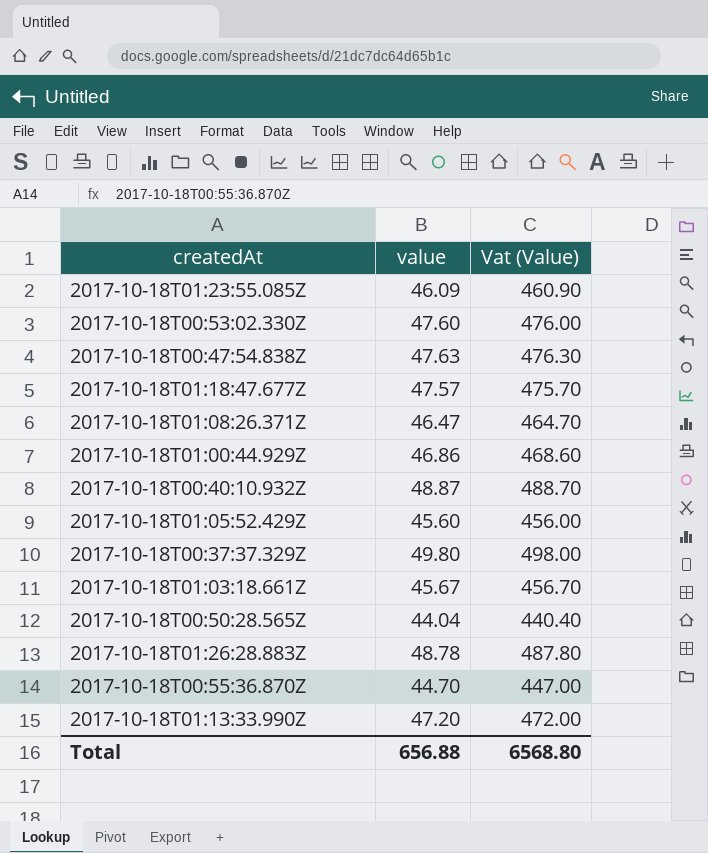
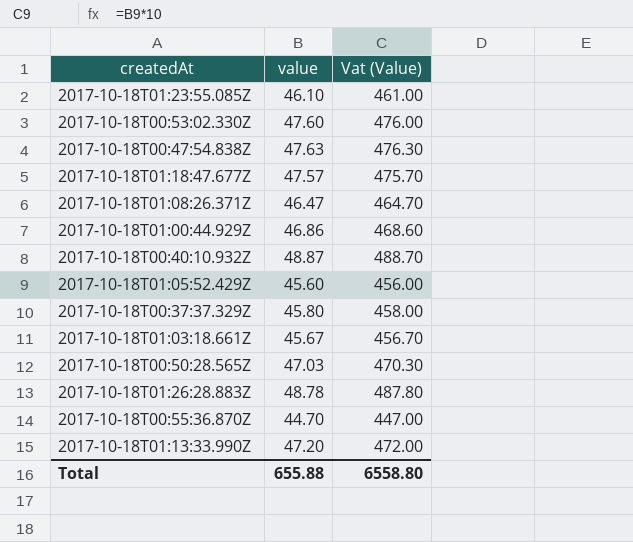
2017-10-18T01:23:55.085Z | value: 46.09 -> 46.10
2017-10-18T01:23:55.085Z | Vat (Value): 460.90 -> 461.00
2017-10-18T00:37:37.329Z | value: 49.80 -> 45.80
2017-10-18T00:37:37.329Z | Vat (Value): 498.00 -> 458.00
2017-10-18T00:50:28.565Z | value: 44.04 -> 47.03
2017-10-18T00:50:28.565Z | Vat (Value): 440.40 -> 470.30
Total | value: 656.88 -> 655.88
Total | Vat (Value): 6568.80 -> 6558.80

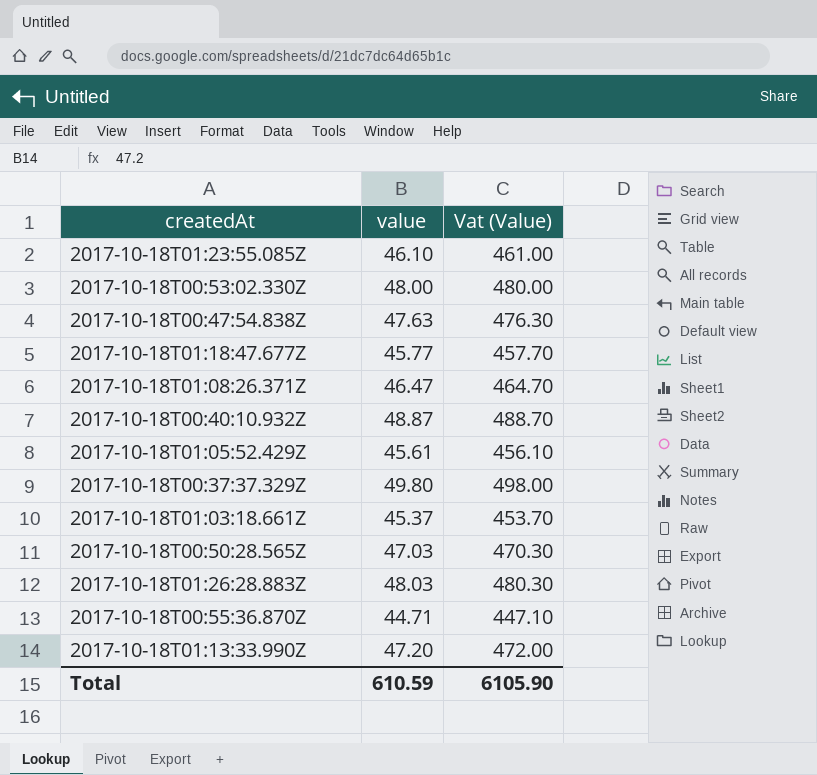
row 2017-10-18T01:00:44.929Z: 46.86 | 468.60 -> none
2017-10-18T00:53:02.330Z | value: 47.60 -> 48.00
2017-10-18T00:53:02.330Z | Vat (Value): 476.00 -> 480.00
2017-10-18T01:18:47.677Z | value: 47.57 -> 45.77
2017-10-18T01:18:47.677Z | Vat (Value): 475.70 -> 457.70
2017-10-18T01:05:52.429Z | value: 45.60 -> 45.61
2017-10-18T01:05:52.429Z | Vat (Value): 456.00 -> 456.10
2017-10-18T00:37:37.329Z | value: 45.80 -> 49.80
2017-10-18T00:37:37.329Z | Vat (Value): 458.00 -> 498.00
2017-10-18T01:03:18.661Z | value: 45.67 -> 45.37
2017-10-18T01:03:18.661Z | Vat (Value): 456.70 -> 453.70
2017-10-18T01:26:28.883Z | value: 48.78 -> 48.03
2017-10-18T01:26:28.883Z | Vat (Value): 487.80 -> 480.30
2017-10-18T00:55:36.870Z | value: 44.70 -> 44.71
2017-10-18T00:55:36.870Z | Vat (Value): 447.00 -> 447.10
Total | value: 655.88 -> 610.59
Total | Vat (Value): 6558.80 -> 6105.90

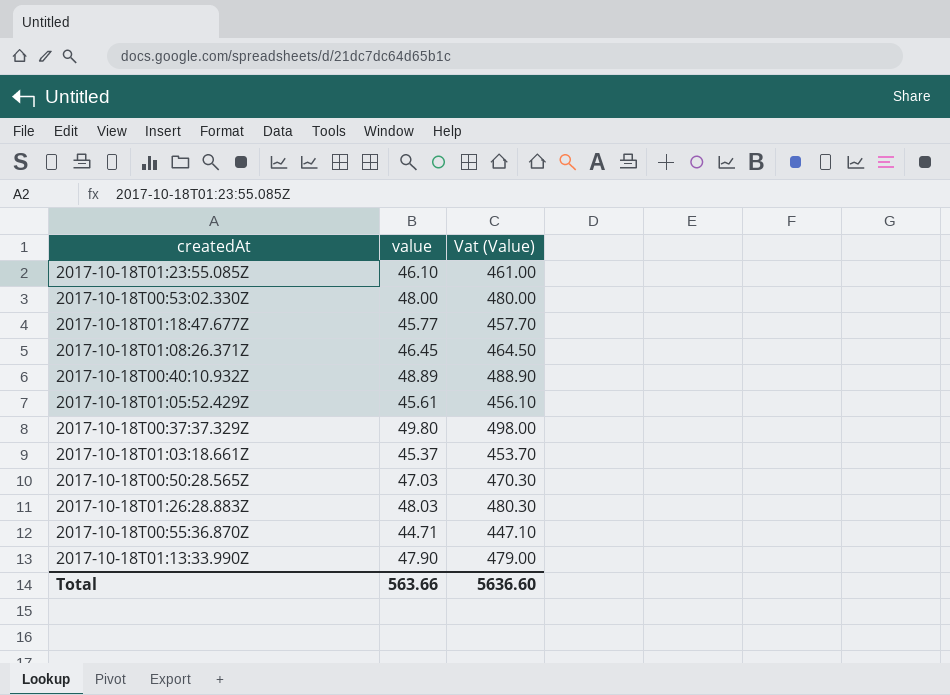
row 2017-10-18T00:47:54.838Z: 47.63 | 476.30 -> none
2017-10-18T01:08:26.371Z | value: 46.47 -> 46.45
2017-10-18T01:08:26.371Z | Vat (Value): 464.70 -> 464.50
2017-10-18T00:40:10.932Z | value: 48.87 -> 48.89
2017-10-18T00:40:10.932Z | Vat (Value): 488.70 -> 488.90
2017-10-18T01:13:33.990Z | value: 47.20 -> 47.90
2017-10-18T01:13:33.990Z | Vat (Value): 472.00 -> 479.00
Total | value: 610.59 -> 563.66
Total | Vat (Value): 6105.90 -> 5636.60

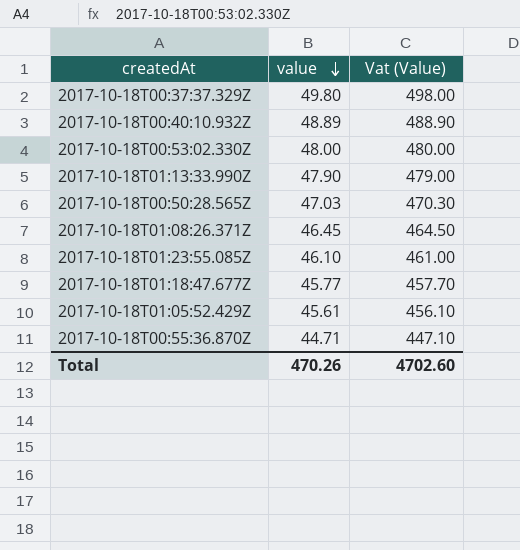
row order: none -> value descending
row 2017-10-18T01:03:18.661Z: 45.37 | 453.70 -> none
row 2017-10-18T01:26:28.883Z: 48.03 | 480.30 -> none
Total | value: 563.66 -> 470.26
Total | Vat (Value): 5636.60 -> 4702.60

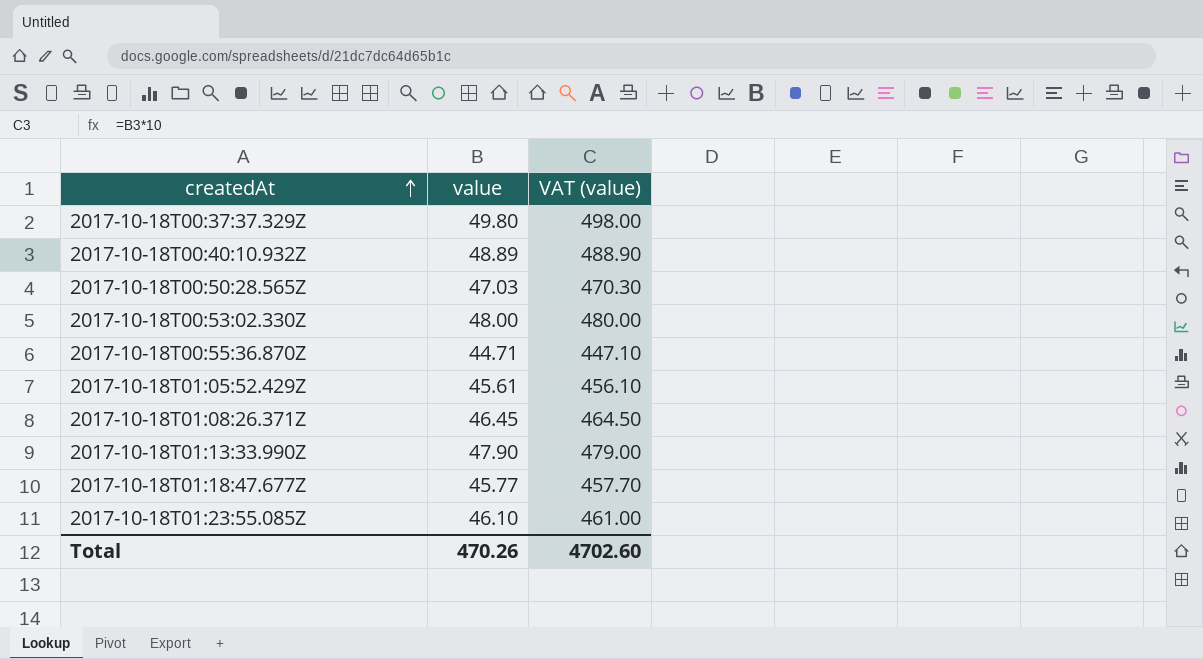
row order: value descending -> createdAt ascending
column name: Vat (Value) -> VAT (value)

